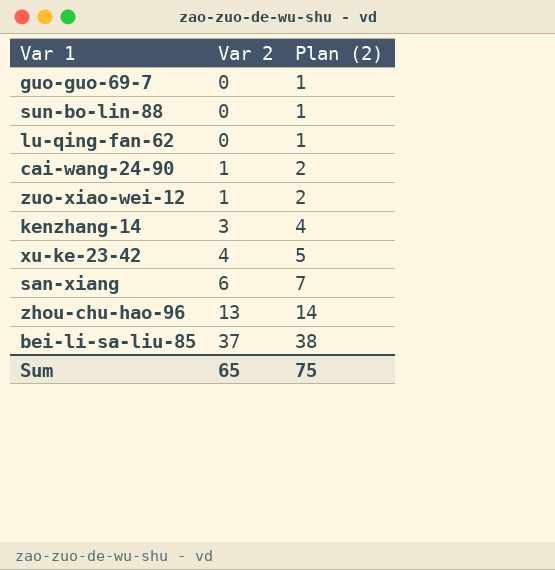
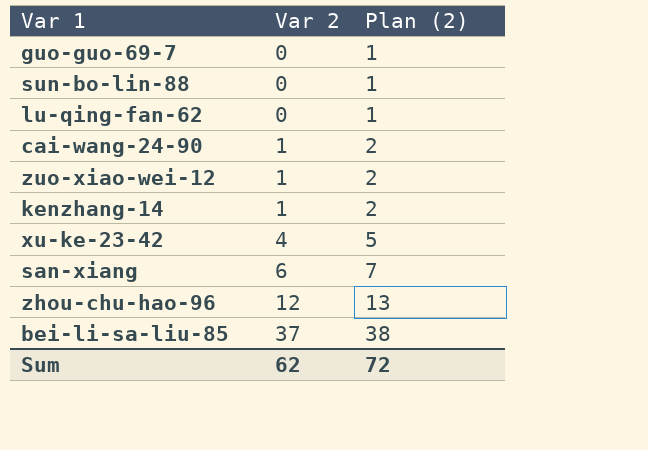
kenzhang-14 | Var 2: 3 -> 1
kenzhang-14 | Plan (2): 4 -> 2
zhou-chu-hao-96 | Var 2: 13 -> 12
zhou-chu-hao-96 | Plan (2): 14 -> 13
Sum | Var 2: 65 -> 62
Sum | Plan (2): 75 -> 72

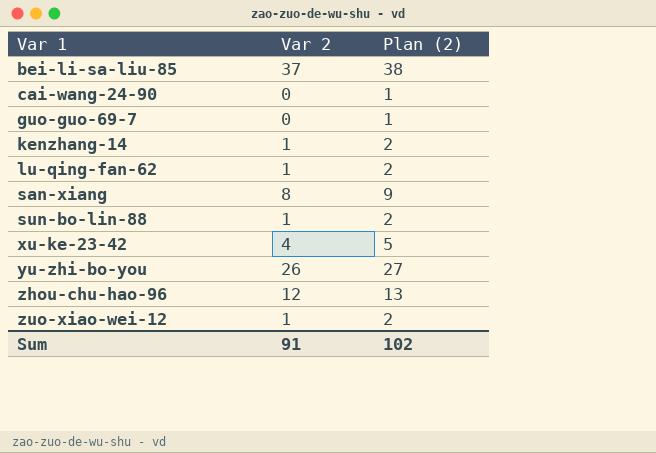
row order: Var 2 ascending -> Var 1 ascending
cai-wang-24-90 | Var 2: 1 -> 0
cai-wang-24-90 | Plan (2): 2 -> 1
lu-qing-fan-62 | Var 2: 0 -> 1
lu-qing-fan-62 | Plan (2): 1 -> 2
san-xiang | Var 2: 6 -> 8
san-xiang | Plan (2): 7 -> 9
sun-bo-lin-88 | Var 2: 0 -> 1
sun-bo-lin-88 | Plan (2): 1 -> 2
row yu-zhi-bo-you: none -> 26 | 27
Sum | Var 2: 62 -> 91
Sum | Plan (2): 72 -> 102

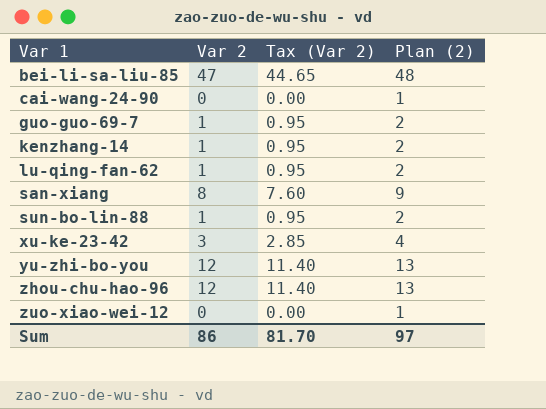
column Tax (Var 2) | formula: none -> [Var 2] * 0.95
bei-li-sa-liu-85 | Var 2: 37 -> 47
bei-li-sa-liu-85 | Plan (2): 38 -> 48
guo-guo-69-7 | Var 2: 0 -> 1
guo-guo-69-7 | Plan (2): 1 -> 2
xu-ke-23-42 | Var 2: 4 -> 3
xu-ke-23-42 | Plan (2): 5 -> 4
yu-zhi-bo-you | Var 2: 26 -> 12
yu-zhi-bo-you | Plan (2): 27 -> 13
zuo-xiao-wei-12 | Var 2: 1 -> 0
zuo-xiao-wei-12 | Plan (2): 2 -> 1
Sum | Var 2: 91 -> 86
Sum | Plan (2): 102 -> 97

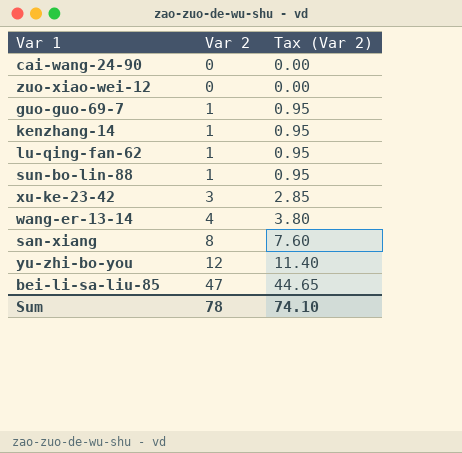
row order: Var 1 ascending -> Var 2 ascending
column Plan (2) | formula: [Var 2] + 1 -> none
row zhou-chu-hao-96: 12 | 11.40 | 13 -> none
row wang-er-13-14: none -> 4 | 3.80
Sum | Var 2: 86 -> 78
Sum | Tax (Var 2): 81.70 -> 74.10

